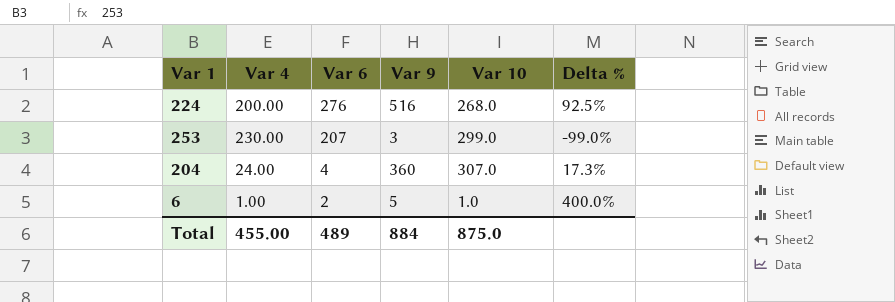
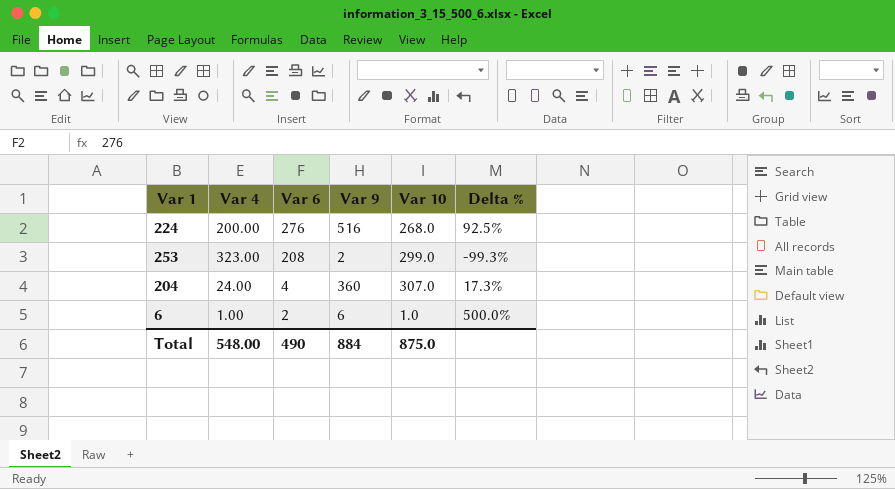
253 | Var 4: 230.00 -> 323.00
253 | Var 6: 207 -> 208
253 | Var 9: 3 -> 2
253 | Delta %: -99.0% -> -99.3%
6 | Var 9: 5 -> 6
6 | Delta %: 400.0% -> 500.0%
Total | Var 4: 455.00 -> 548.00
Total | Var 6: 489 -> 490

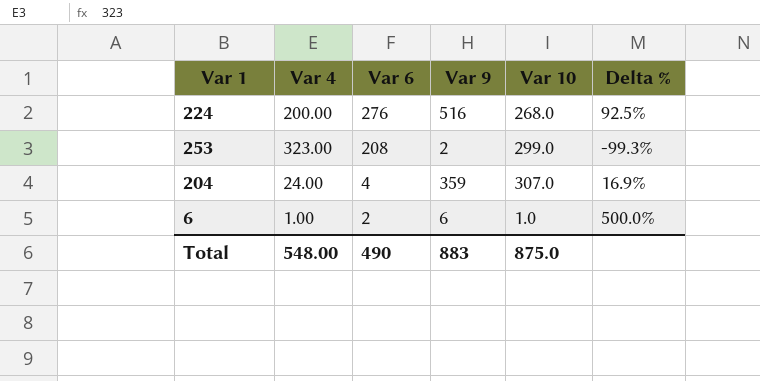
204 | Var 9: 360 -> 359
204 | Delta %: 17.3% -> 16.9%
Total | Var 9: 884 -> 883

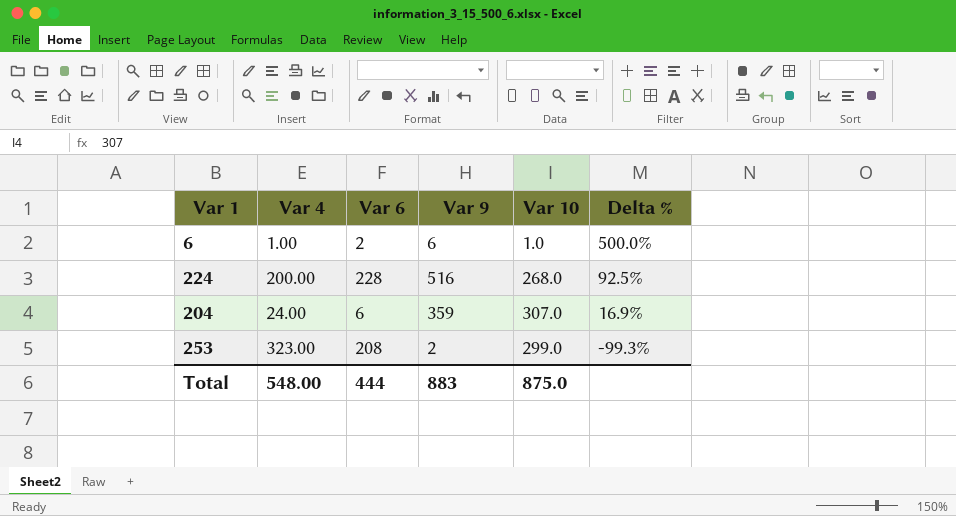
row order: Var 6 descending -> Delta % descending
224 | Var 6: 276 -> 228
204 | Var 6: 4 -> 6
Total | Var 6: 490 -> 444

